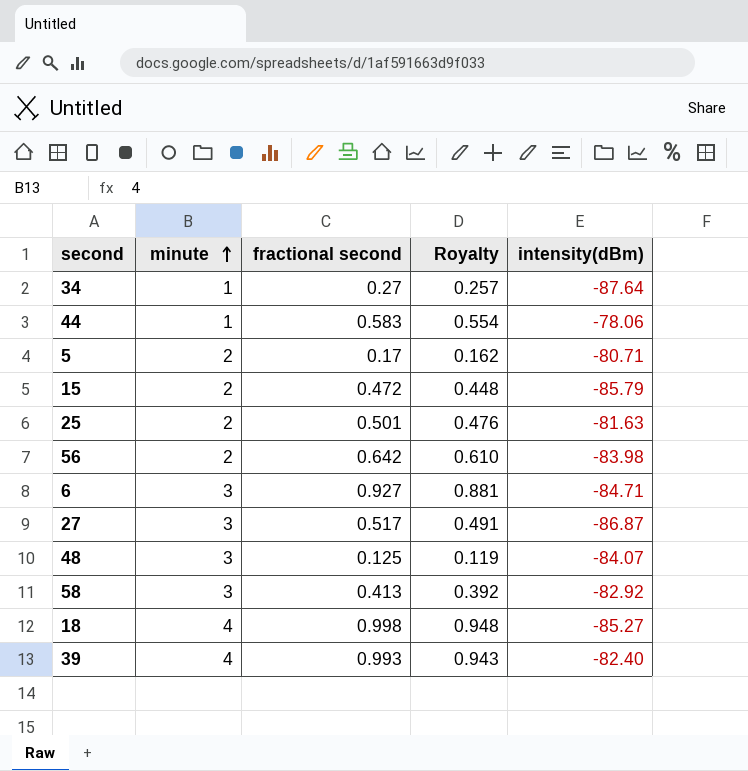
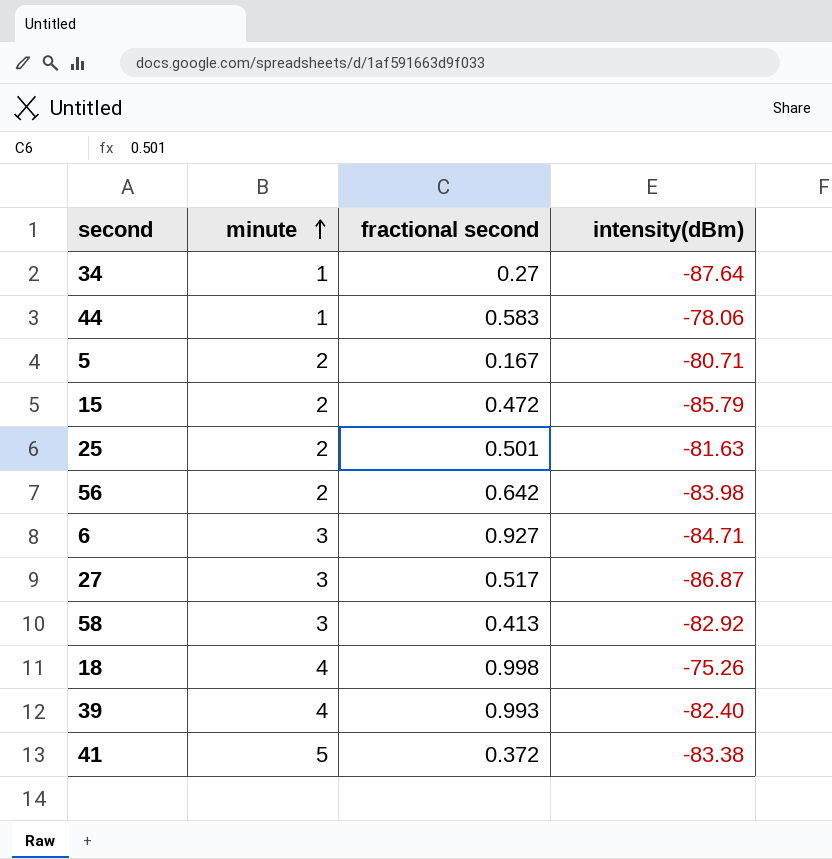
column Royalty | formula: [fractional second] * 0.95 -> none
row 48: 3 | 0.125 | 0.119 | -84.07 -> none
5 | fractional second: 0.17 -> 0.167
18 | intensity(dBm): -85.27 -> -75.26
row 41: none -> 5 | 0.372 | -83.38

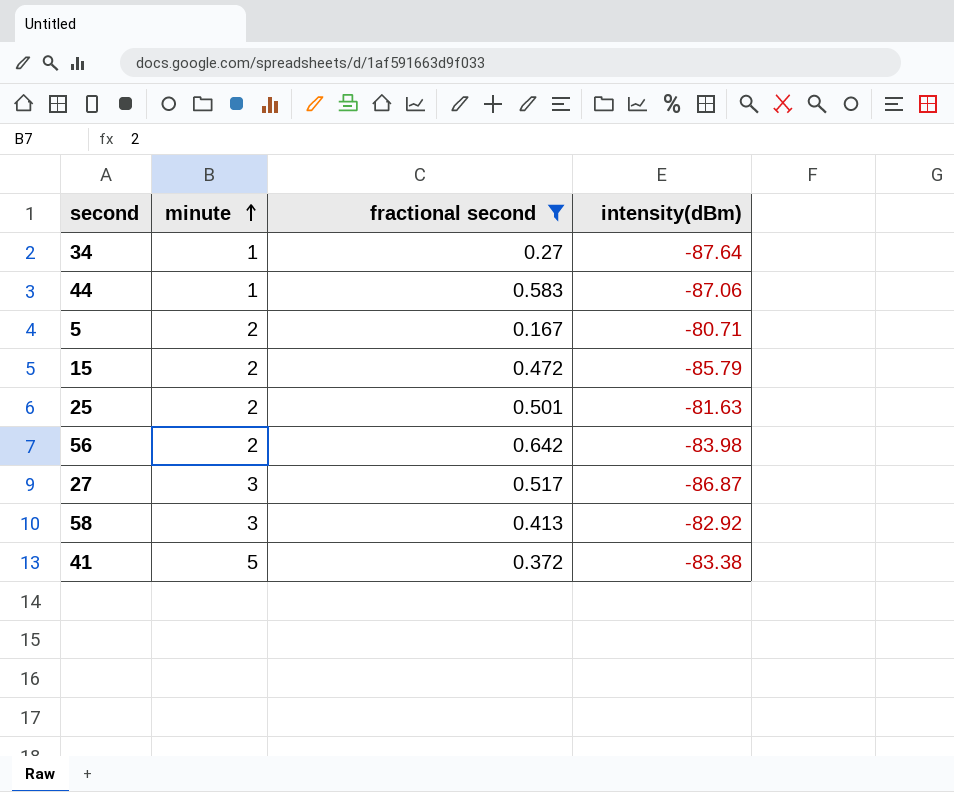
filter: none -> fractional second <= 0.642
44 | intensity(dBm): -78.06 -> -87.06

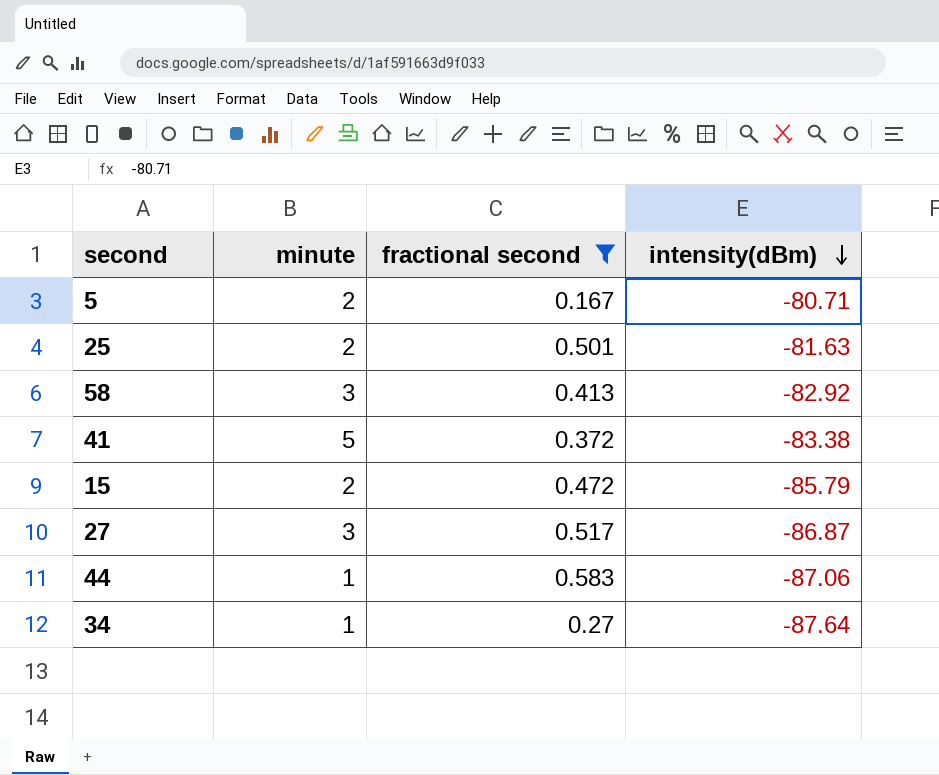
row order: minute ascending -> intensity(dBm) descending
row 56: 2 | 0.642 | -83.98 -> none

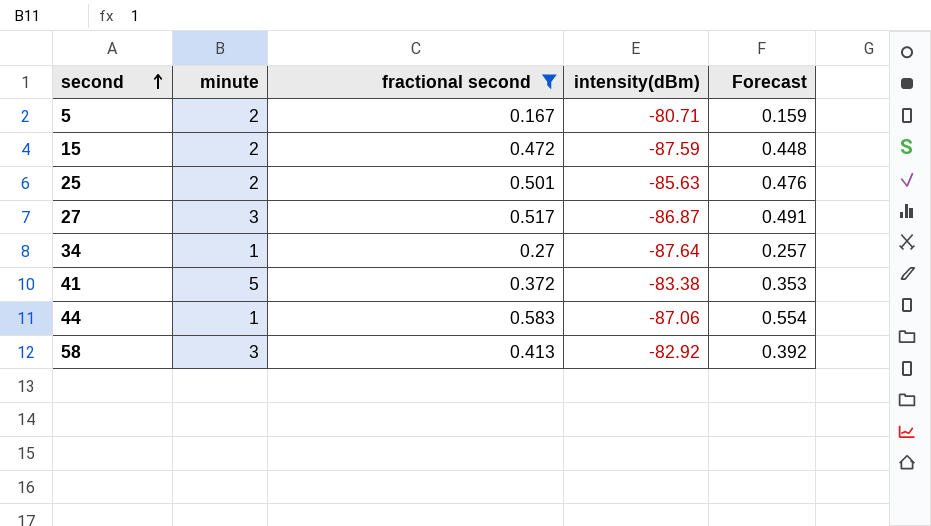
row order: intensity(dBm) descending -> second ascending
column Forecast | formula: none -> [fractional second] * 0.95
15 | intensity(dBm): -85.79 -> -87.59
25 | intensity(dBm): -81.63 -> -85.63

